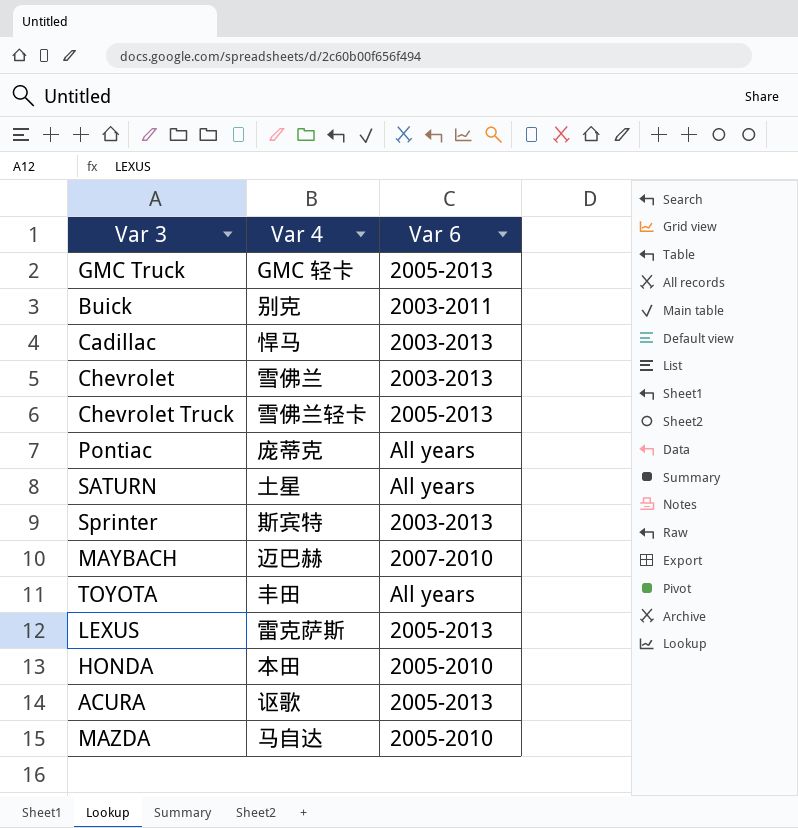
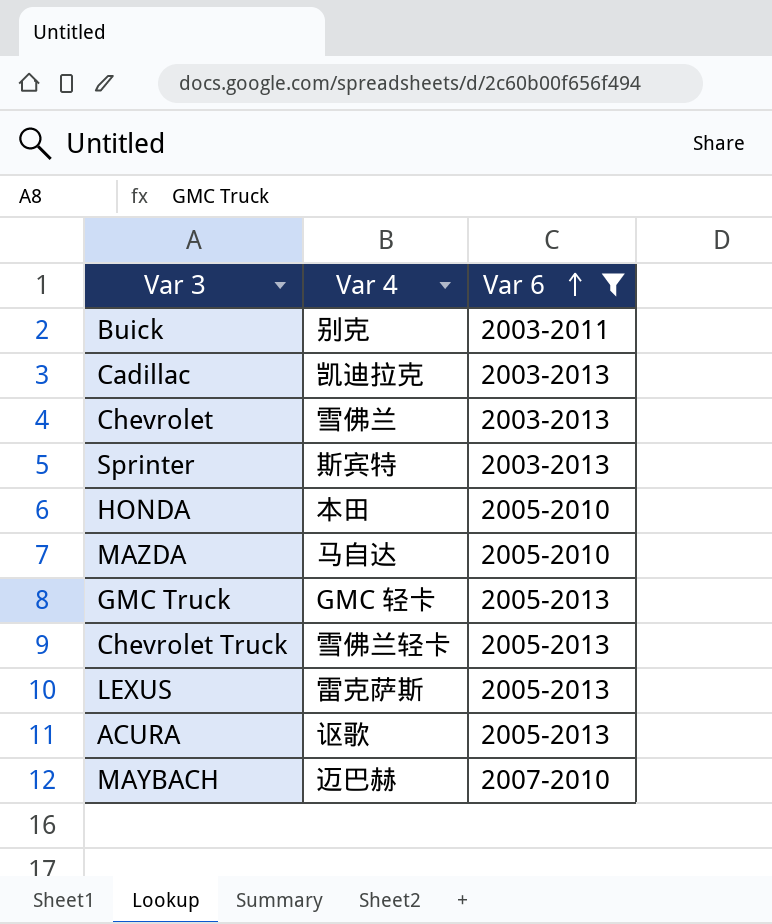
filter: none -> Var 6 != All years
row order: none -> Var 6 ascending
Cadillac | Var 4: 悍马 -> 凯迪拉克

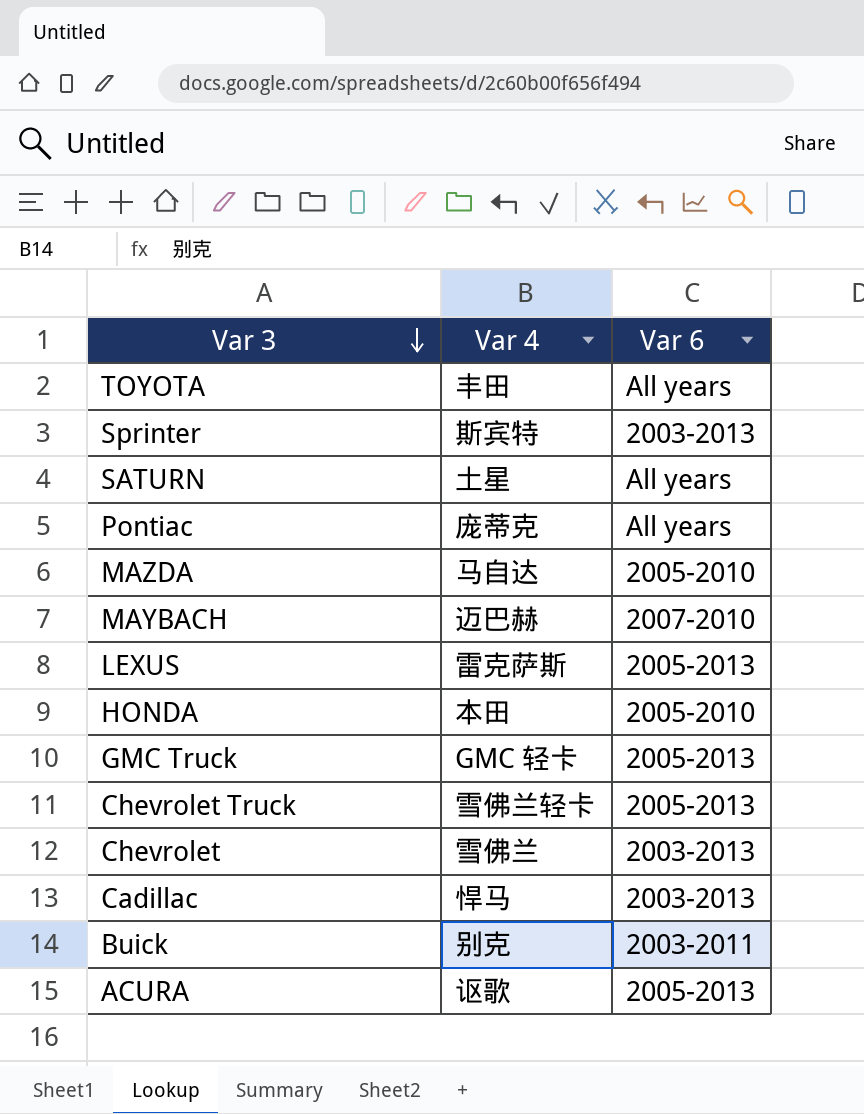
filter: Var 6 != All years -> none
row order: Var 6 ascending -> Var 3 descending
Cadillac | Var 4: 凯迪拉克 -> 悍马

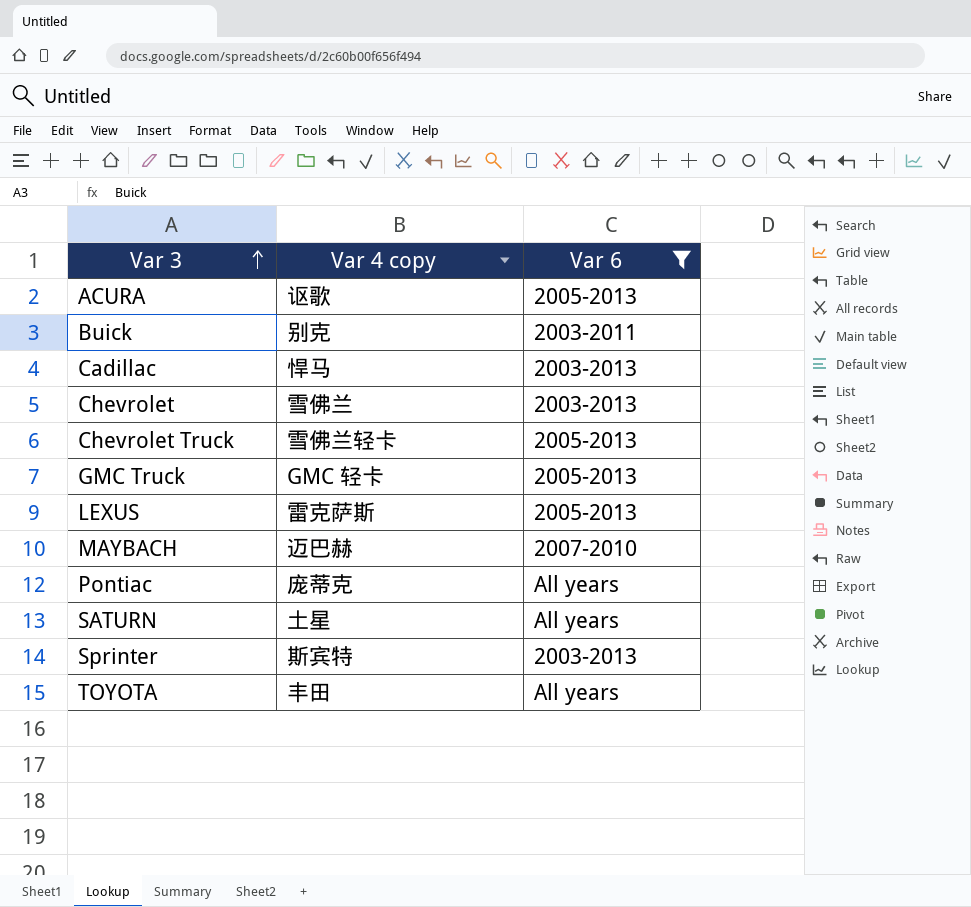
filter: none -> Var 6 != 2005-2010
row order: Var 3 descending -> Var 3 ascending
column name: Var 4 -> Var 4 copy

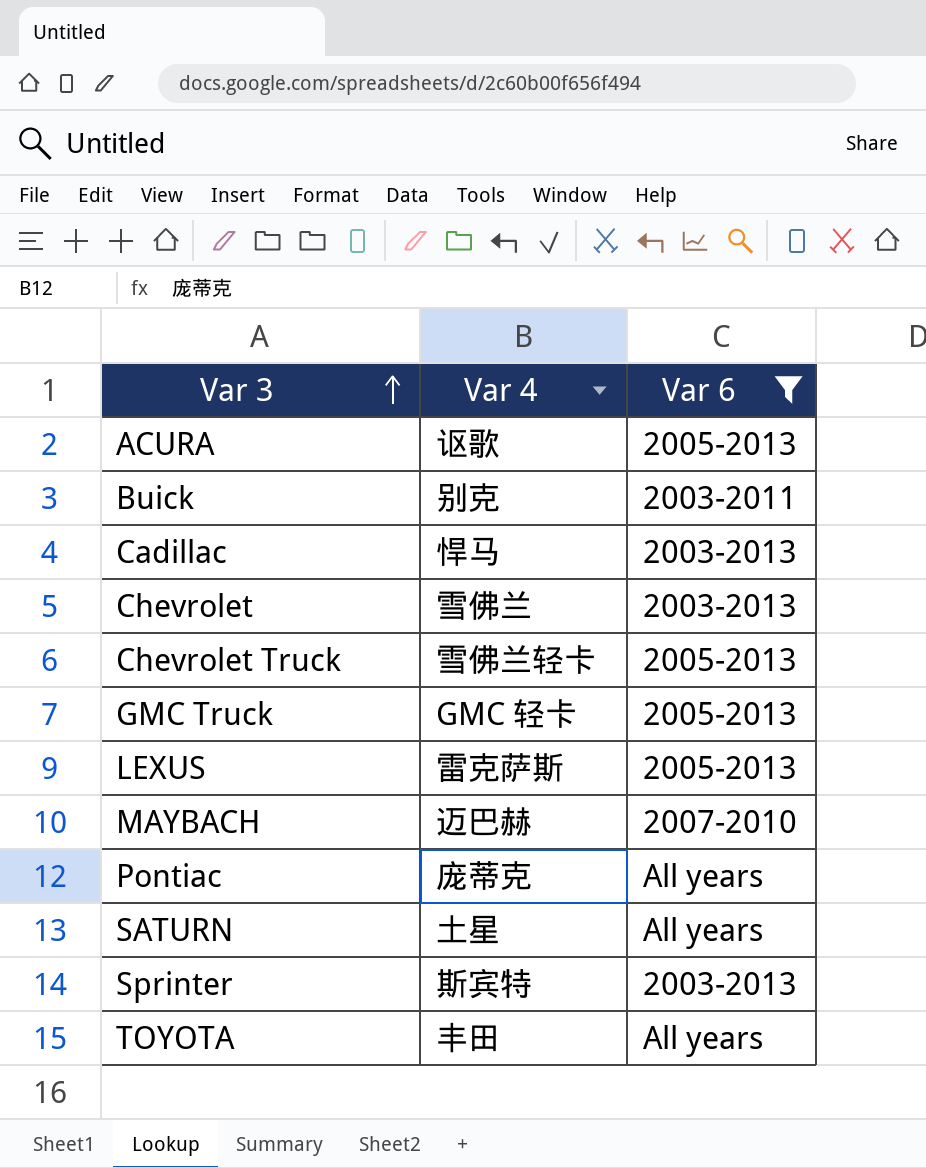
column name: Var 4 copy -> Var 4

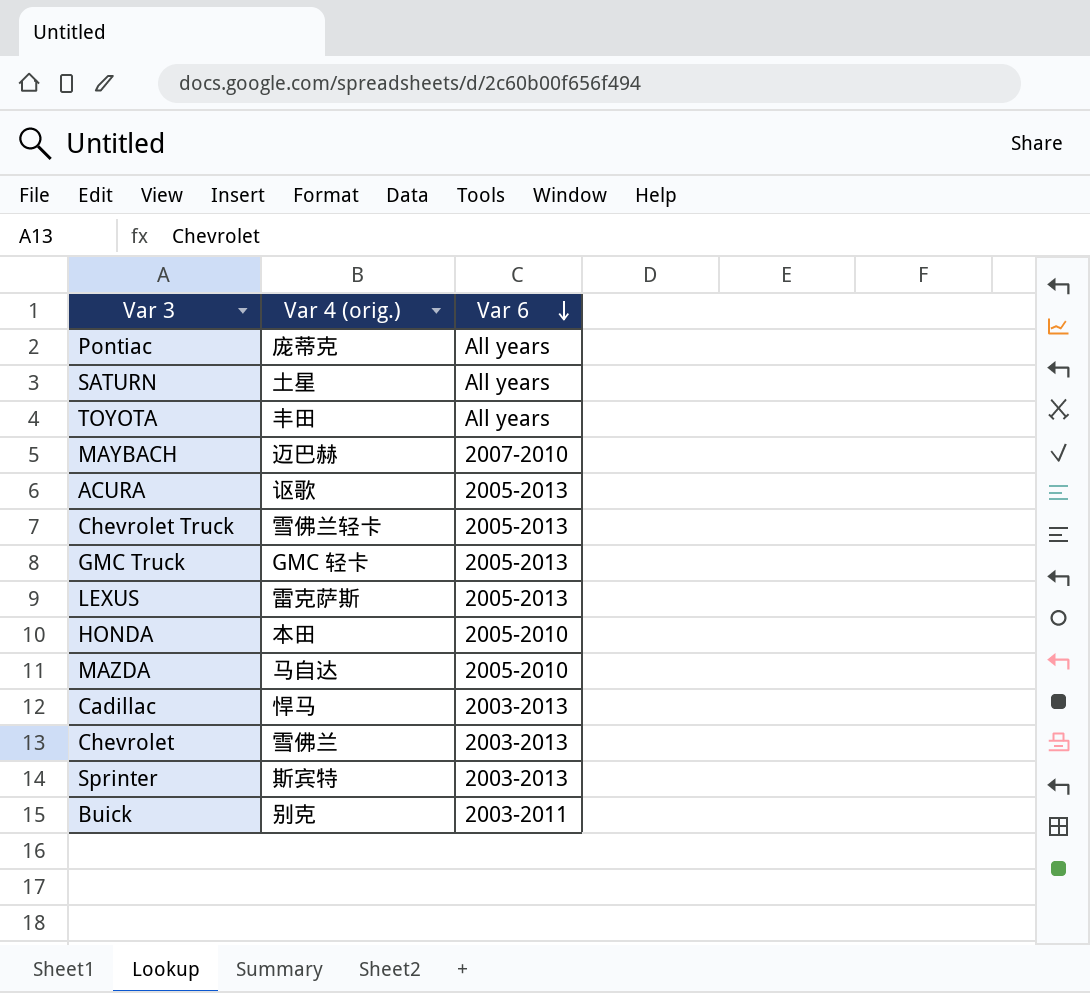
filter: Var 6 != 2005-2010 -> none
row order: Var 3 ascending -> Var 6 descending
column name: Var 4 -> Var 4 (orig.)

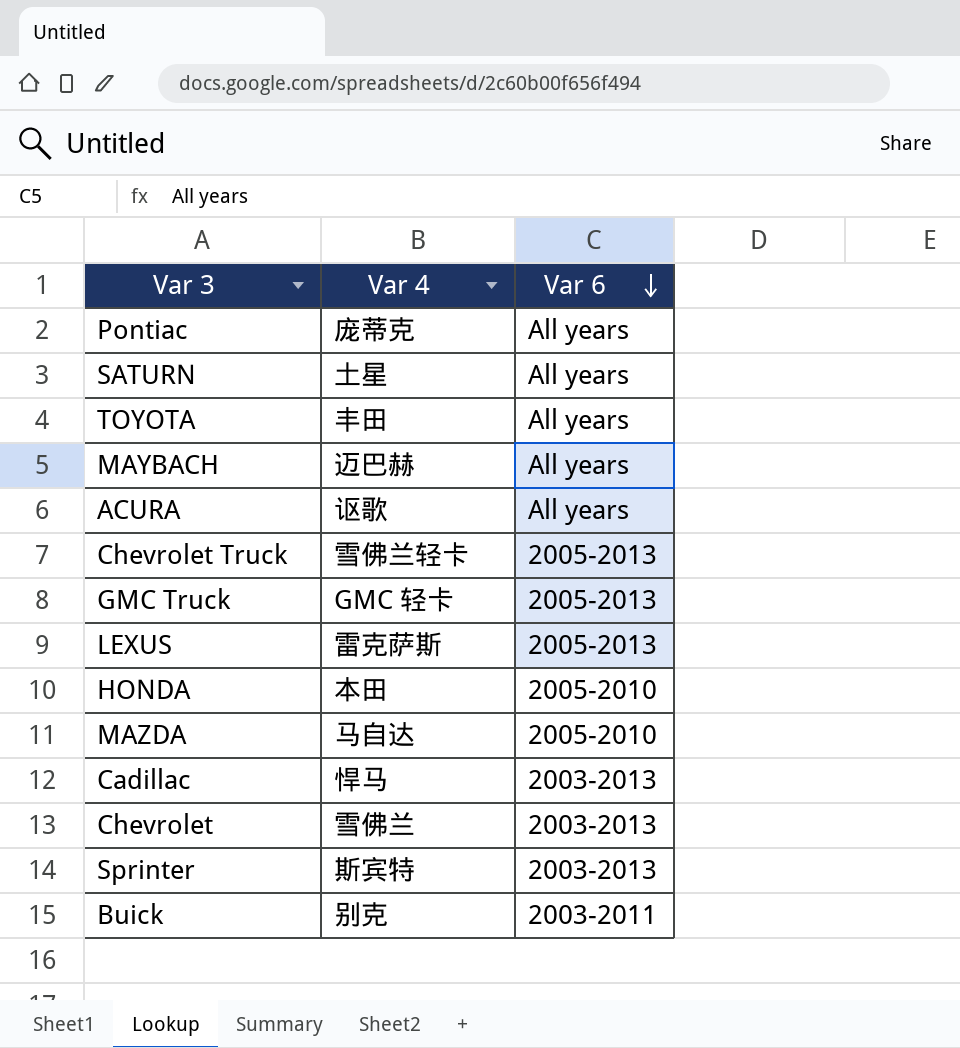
column name: Var 4 (orig.) -> Var 4
MAYBACH | Var 6: 2007-2010 -> All years
ACURA | Var 6: 2005-2013 -> All years

